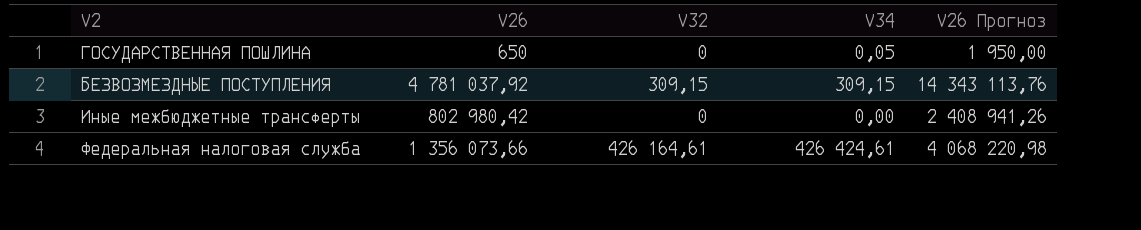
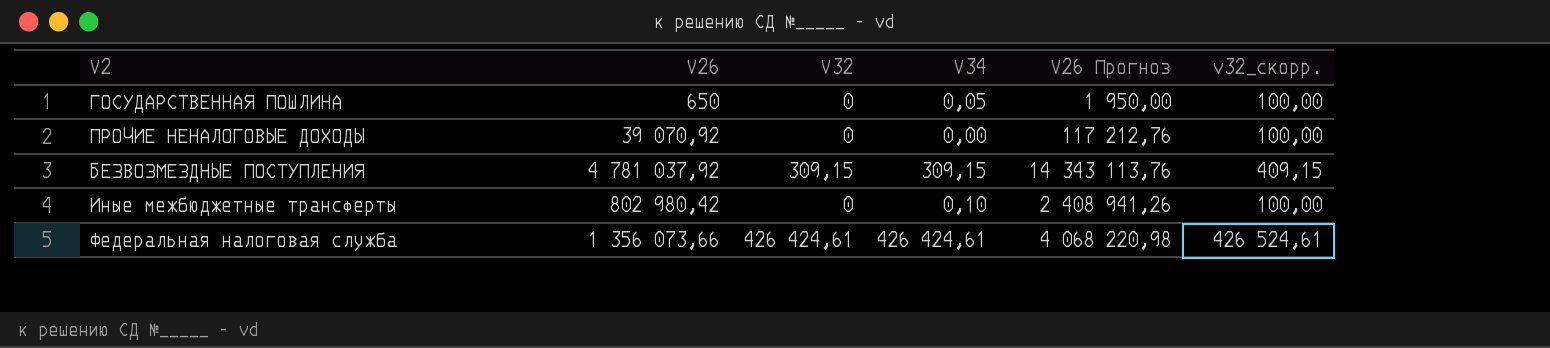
column v32_скорр. | formula: none -> [V32] + 100
row ПРОЧИЕ НЕНАЛОГОВЫЕ ДОХОДЫ: none -> 39 070,92 | 0 | 0,00 | 117 212,76 | 100,00
Иные межбюджетные трансферты | V34: 0,00 -> 0,10
Федеральная налоговая служба | V32: 426 164,61 -> 426 424,61

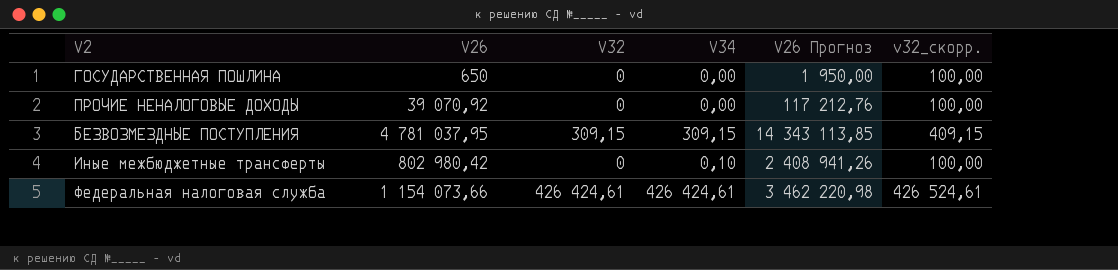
ГОСУДАРСТВЕННАЯ ПОШЛИНА | V34: 0,05 -> 0,00
БЕЗВОЗМЕЗДНЫЕ ПОСТУПЛЕНИЯ | V26: 4 781 037,92 -> 4 781 037,95
БЕЗВОЗМЕЗДНЫЕ ПОСТУПЛЕНИЯ | V26 Прогноз: 14 343 113,76 -> 14 343 113,85
Федеральная налоговая служба | V26: 1 356 073,66 -> 1 154 073,66
Федеральная налоговая служба | V26 Прогноз: 4 068 220,98 -> 3 462 220,98

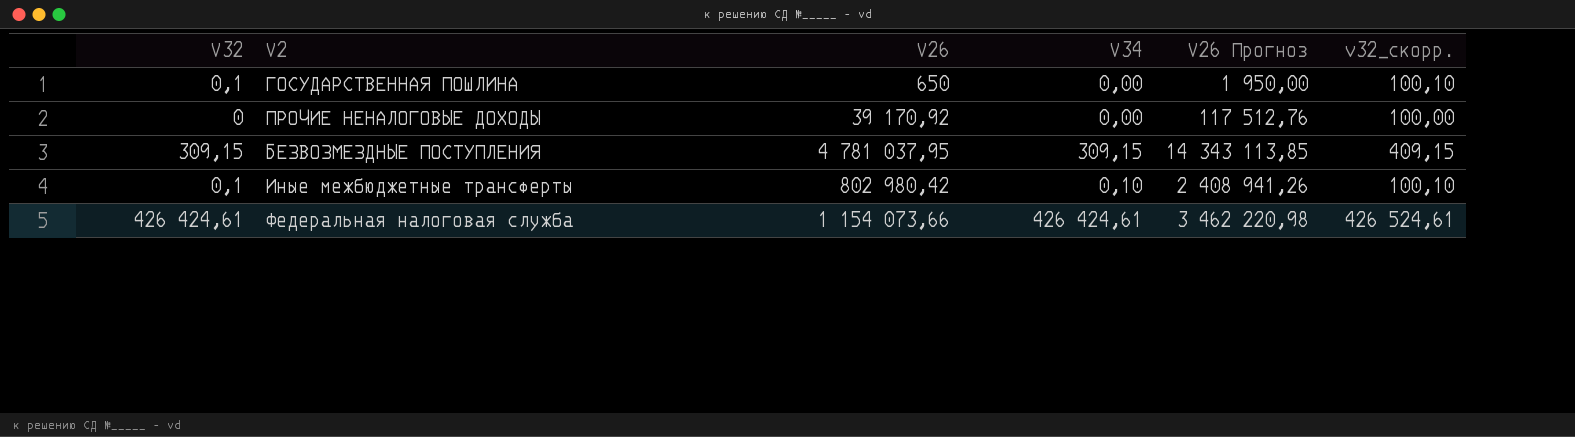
column V32 | position: 3 -> 1
ГОСУДАРСТВЕННАЯ ПОШЛИНА | V32: 0 -> 0,1
ГОСУДАРСТВЕННАЯ ПОШЛИНА | v32_скорр.: 100,00 -> 100,10
ПРОЧИЕ НЕНАЛОГОВЫЕ ДОХОДЫ | V26: 39 070,92 -> 39 170,92
ПРОЧИЕ НЕНАЛОГОВЫЕ ДОХОДЫ | V26 Прогноз: 117 212,76 -> 117 512,76
Иные межбюджетные трансферты | V32: 0 -> 0,1
Иные межбюджетные трансферты | v32_скорр.: 100,00 -> 100,10

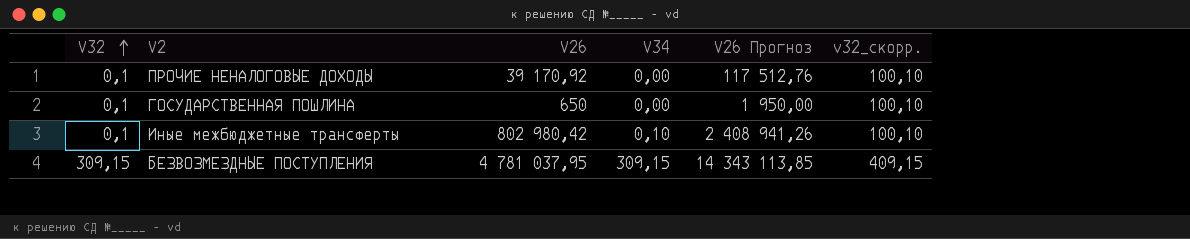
row order: none -> V32 ascending
row Федеральная налоговая служба: 426 424,61 | 1 154 073,66 | 426 424,61 | 3 462 220,98 | 426 524,61 -> none
ПРОЧИЕ НЕНАЛОГОВЫЕ ДОХОДЫ | V32: 0 -> 0,1
ПРОЧИЕ НЕНАЛОГОВЫЕ ДОХОДЫ | v32_скорр.: 100,00 -> 100,10

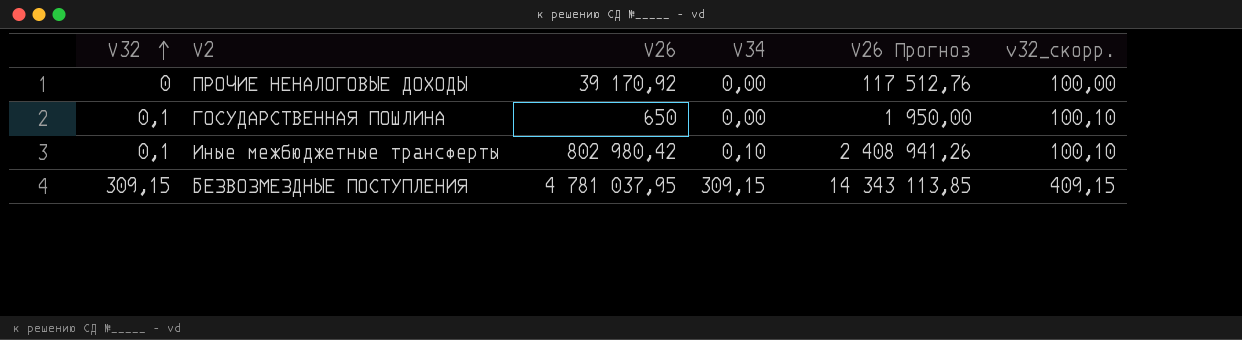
ПРОЧИЕ НЕНАЛОГОВЫЕ ДОХОДЫ | V32: 0,1 -> 0
ПРОЧИЕ НЕНАЛОГОВЫЕ ДОХОДЫ | v32_скорр.: 100,10 -> 100,00

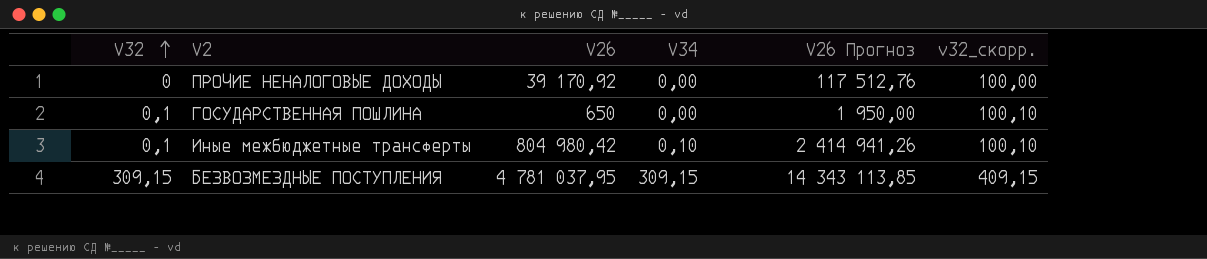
Иные межбюджетные трансферты | V26: 802 980,42 -> 804 980,42
Иные межбюджетные трансферты | V26 Прогноз: 2 408 941,26 -> 2 414 941,26

